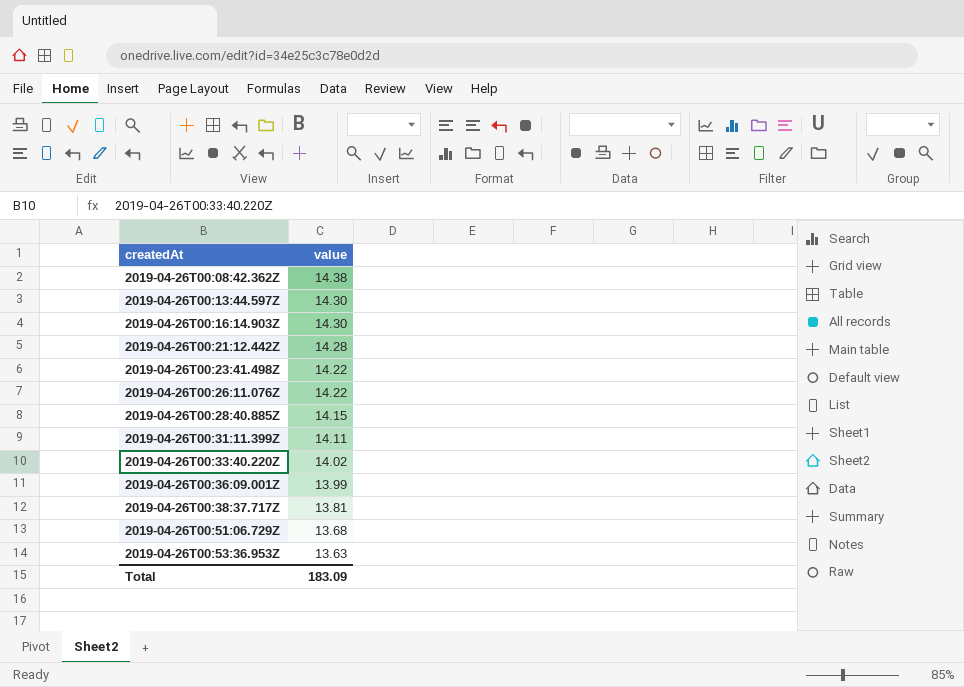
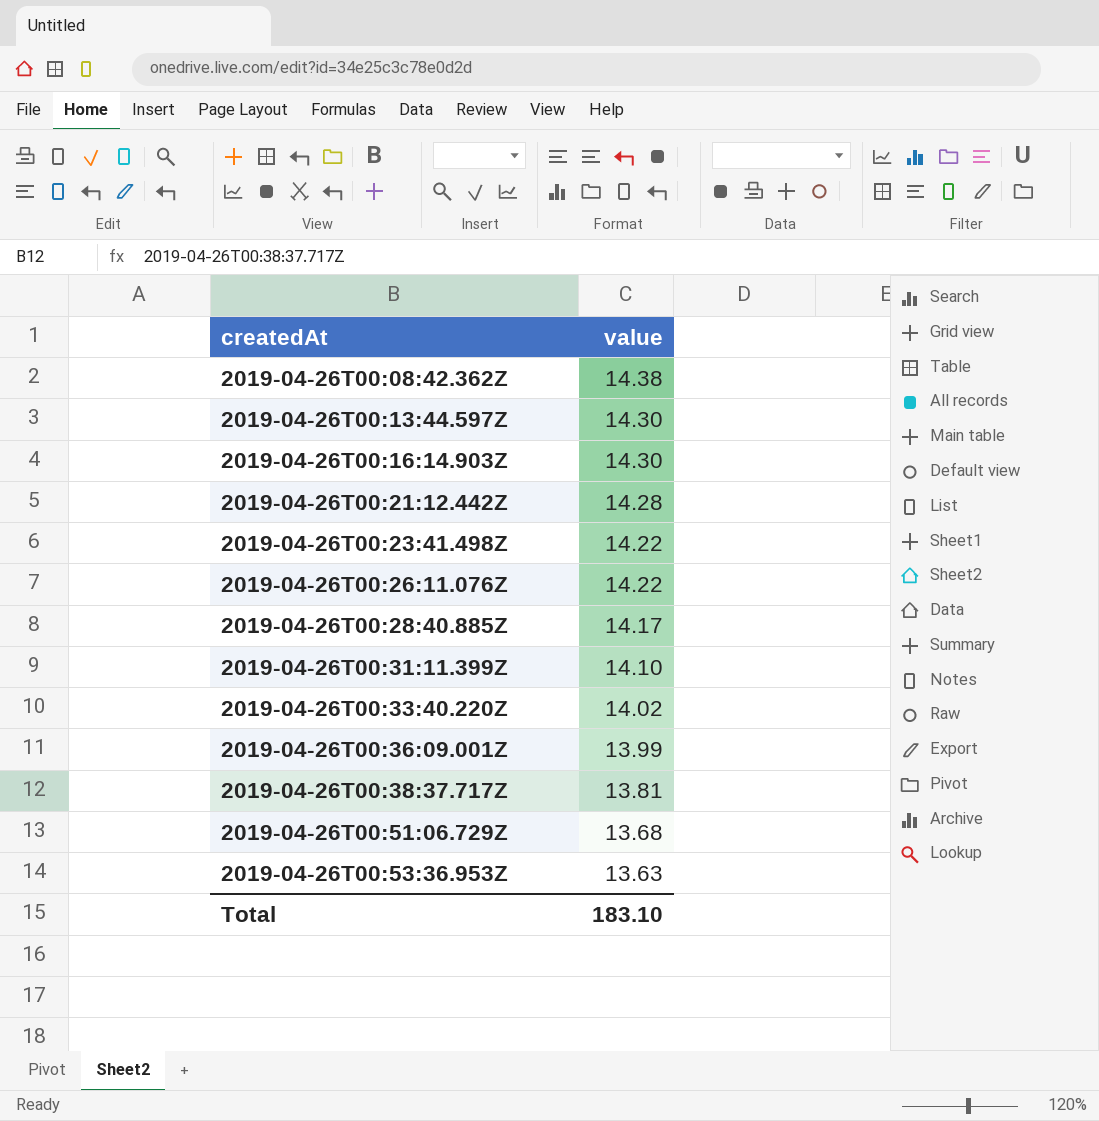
2019-04-26T00:28:40.885Z | value: 14.15 -> 14.17
2019-04-26T00:31:11.399Z | value: 14.11 -> 14.10
Total | value: 183.09 -> 183.10

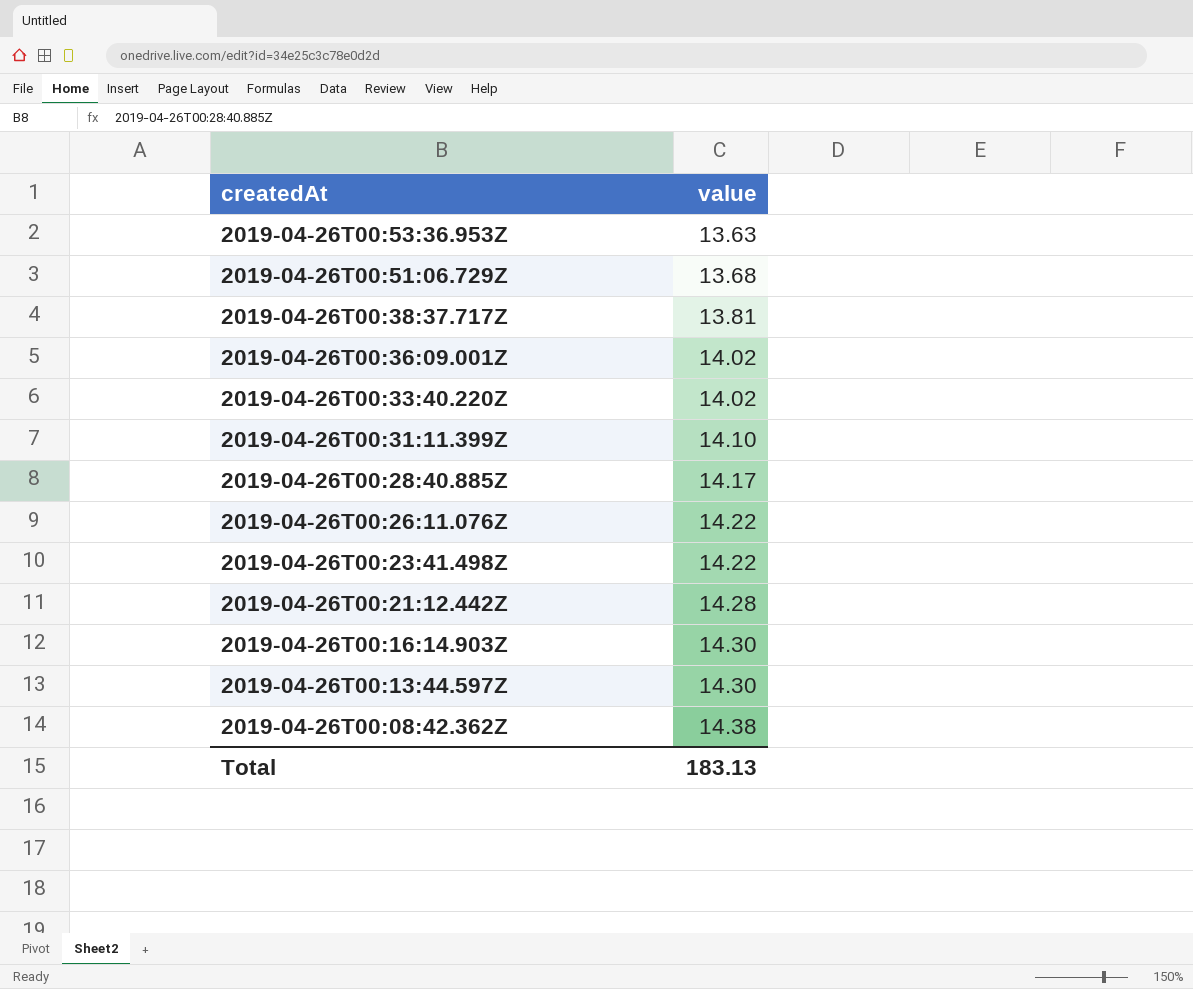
row order: createdAt ascending -> createdAt descending
2019-04-26T00:36:09.001Z | value: 13.99 -> 14.02
Total | value: 183.10 -> 183.13

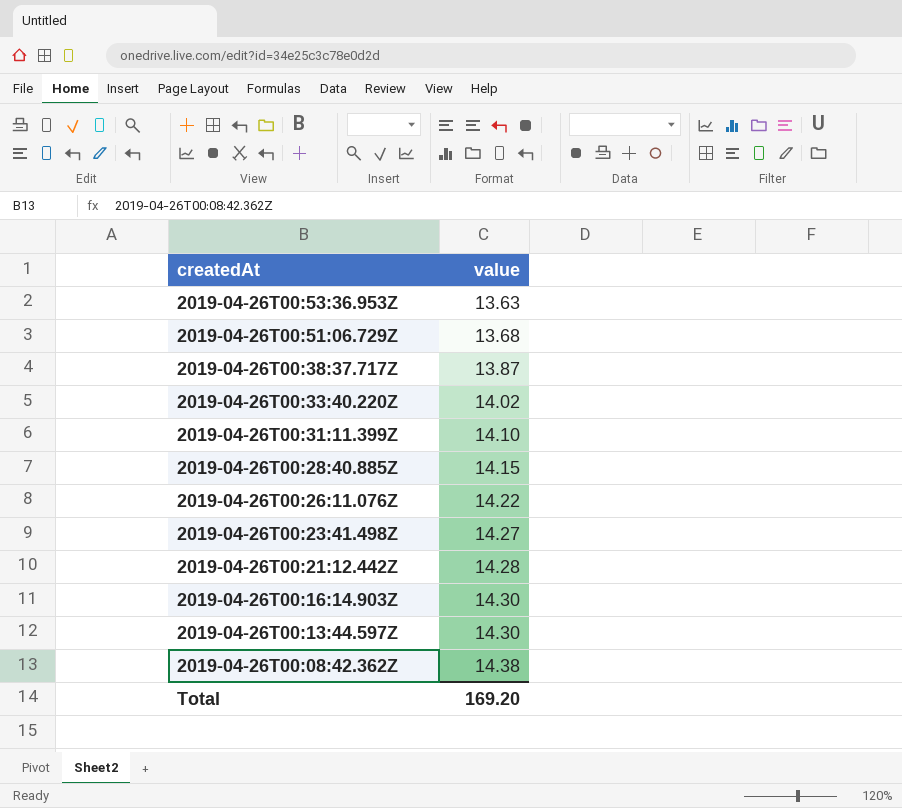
row 2019-04-26T00:36:09.001Z: 14.02 -> none
2019-04-26T00:38:37.717Z | value: 13.81 -> 13.87
2019-04-26T00:28:40.885Z | value: 14.17 -> 14.15
2019-04-26T00:23:41.498Z | value: 14.22 -> 14.27
Total | value: 183.13 -> 169.20

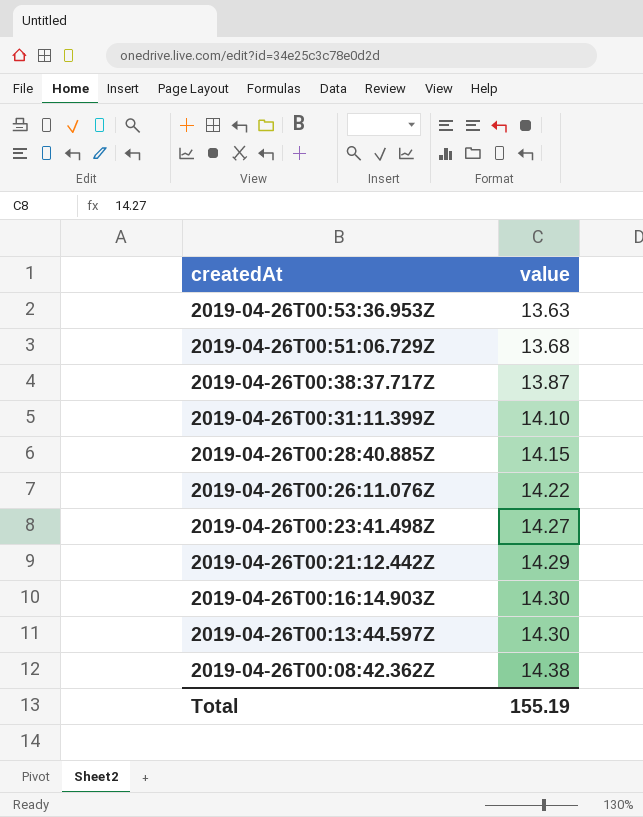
row 2019-04-26T00:33:40.220Z: 14.02 -> none
2019-04-26T00:21:12.442Z | value: 14.28 -> 14.29
Total | value: 169.20 -> 155.19

